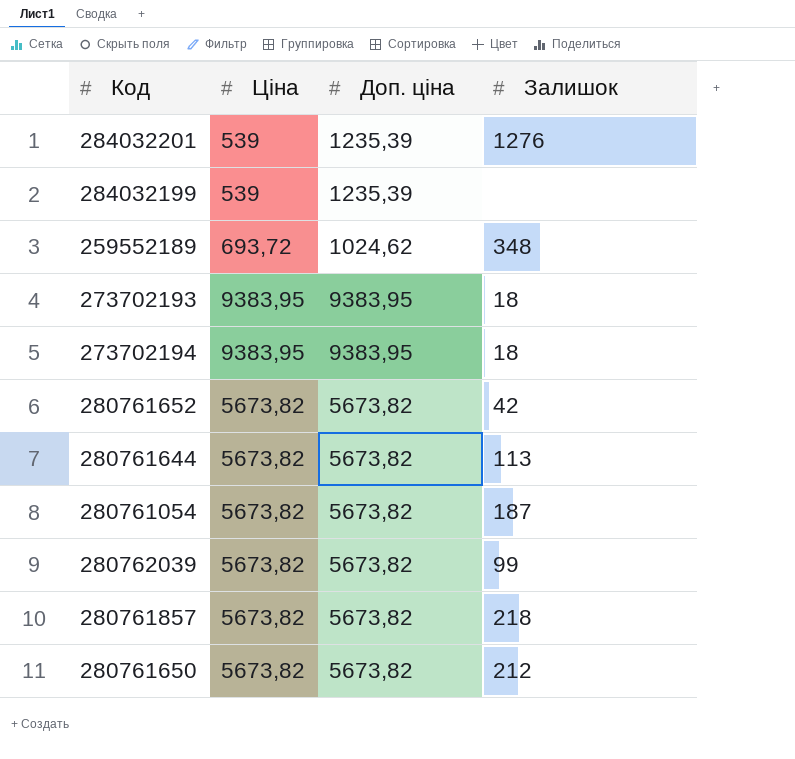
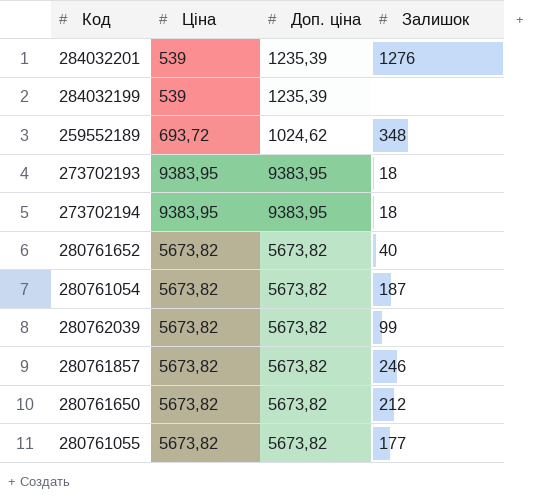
row 280761644: 5673,82 | 5673,82 | 113 -> none
280761652 | Залишок: 42 -> 40
280761857 | Залишок: 218 -> 246
row 280761055: none -> 5673,82 | 5673,82 | 177

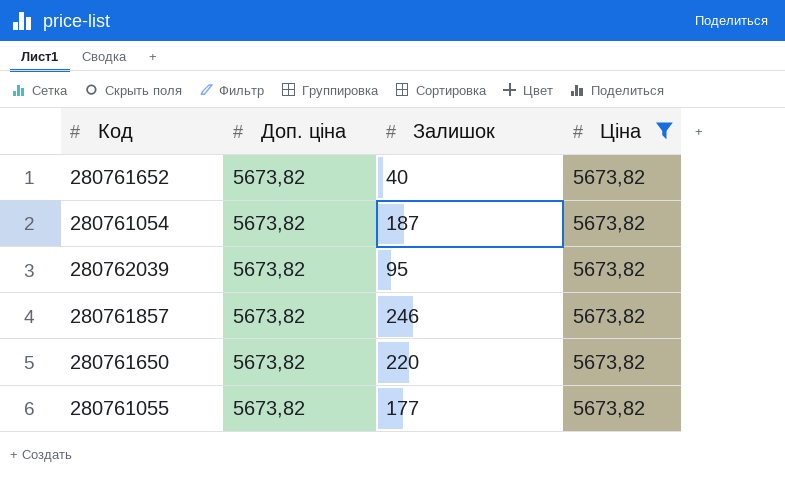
filter: none -> Ціна = 5673,82
column Ціна | position: 2 -> 4
280762039 | Залишок: 99 -> 95
280761650 | Залишок: 212 -> 220

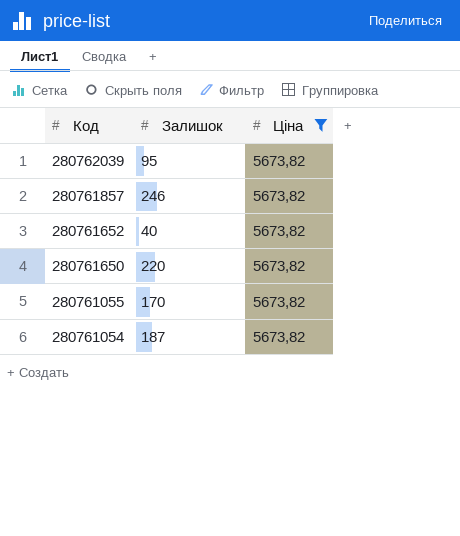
row order: none -> Код descending
column Доп. ціна | position: 2 -> none
280761055 | Залишок: 177 -> 170

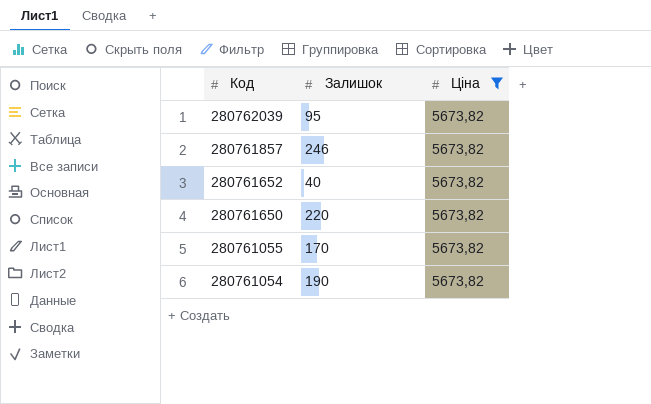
280761054 | Залишок: 187 -> 190

